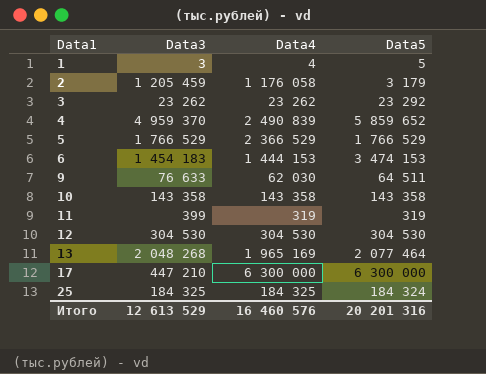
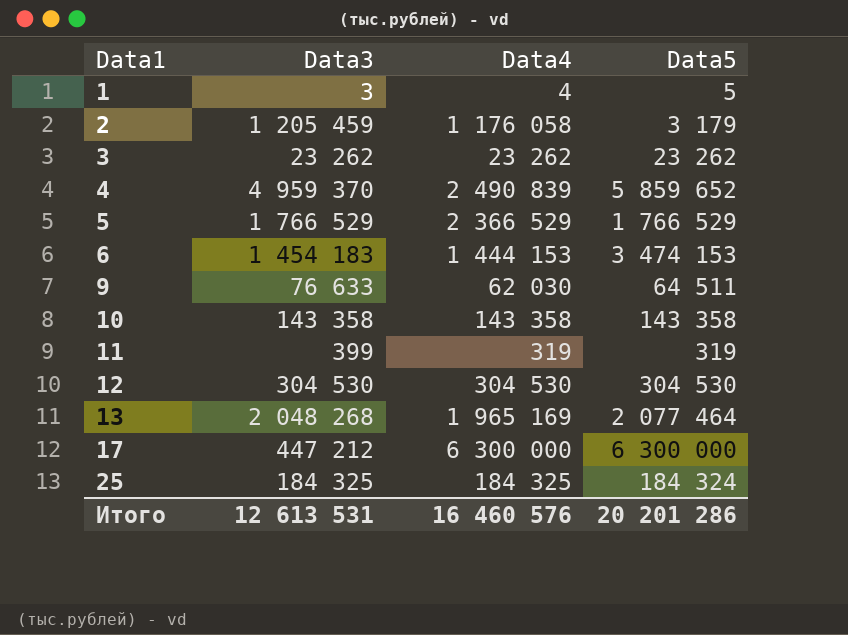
3 | Data5: 23 292 -> 23 262
17 | Data3: 447 210 -> 447 212
Итого | Data3: 12 613 529 -> 12 613 531
Итого | Data5: 20 201 316 -> 20 201 286

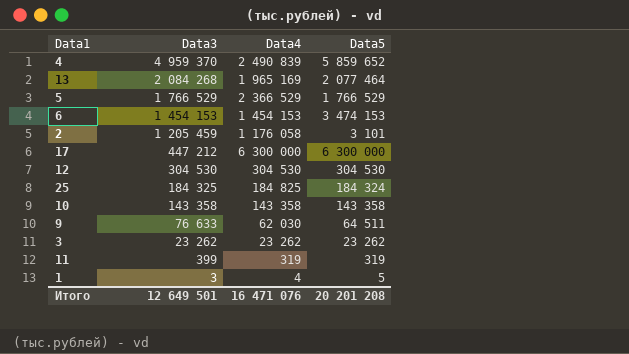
row order: Data1 ascending -> Data3 descending
13 | Data3: 2 048 268 -> 2 084 268
6 | Data3: 1 454 183 -> 1 454 153
6 | Data4: 1 444 153 -> 1 454 153
2 | Data5: 3 179 -> 3 101
25 | Data4: 184 325 -> 184 825
Итого | Data3: 12 613 531 -> 12 649 501
Итого | Data4: 16 460 576 -> 16 471 076
Итого | Data5: 20 201 286 -> 20 201 208

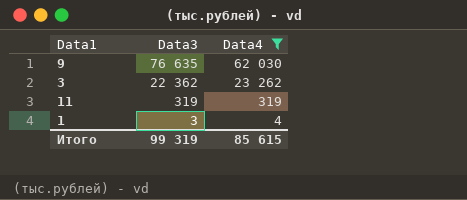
filter: none -> Data4 <= 62 030
column Data5 | position: 4 -> none
9 | Data3: 76 633 -> 76 635
3 | Data3: 23 262 -> 22 362
11 | Data3: 399 -> 319
Итого | Data3: 12 649 501 -> 99 319
Итого | Data4: 16 471 076 -> 85 615

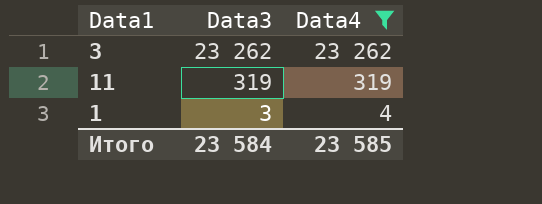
row 9: 76 635 | 62 030 -> none
3 | Data3: 22 362 -> 23 262
Итого | Data3: 99 319 -> 23 584
Итого | Data4: 85 615 -> 23 585

